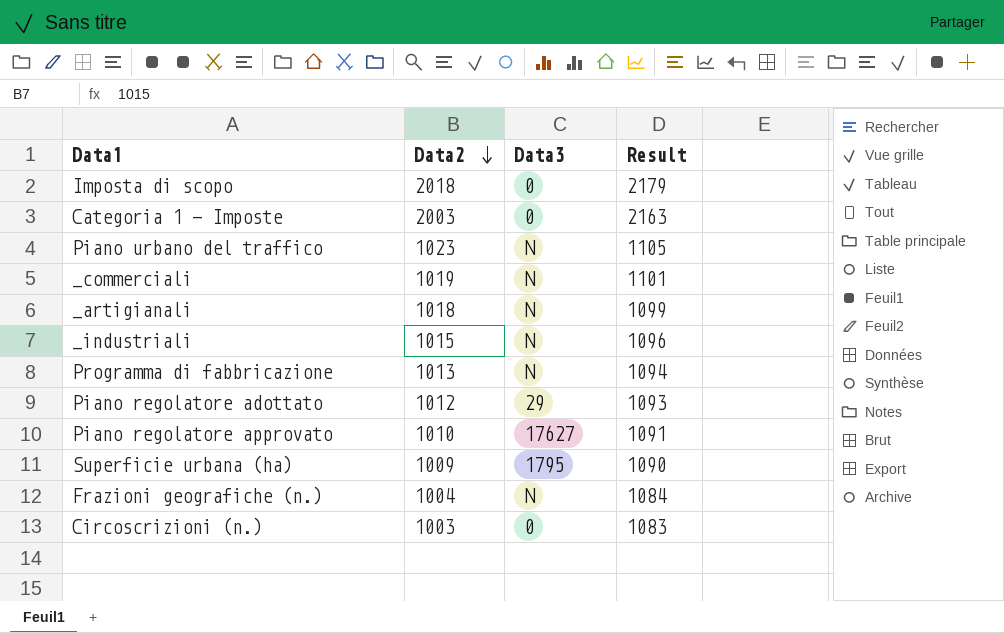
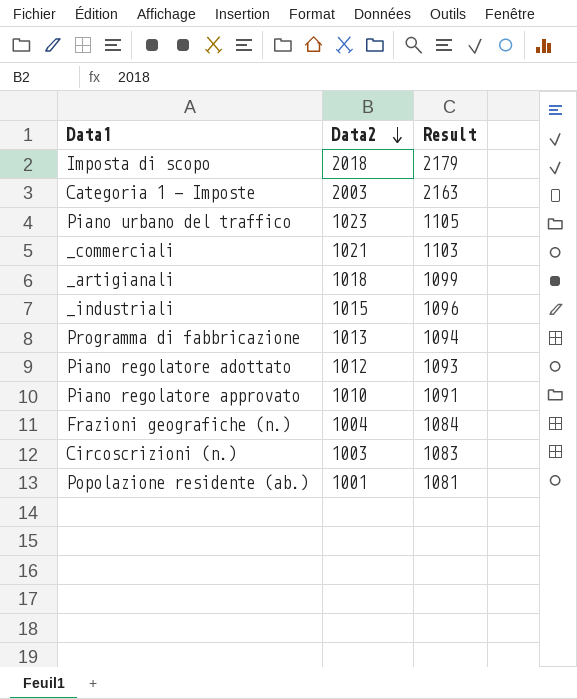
column Data3 | position: 3 -> none
row Superficie urbana (ha): 1009 | 1795 | 1090 -> none
_commerciali | Data2: 1019 -> 1021
_commerciali | Result: 1101 -> 1103
row Popolazione residente (ab.): none -> 1001 | 1081

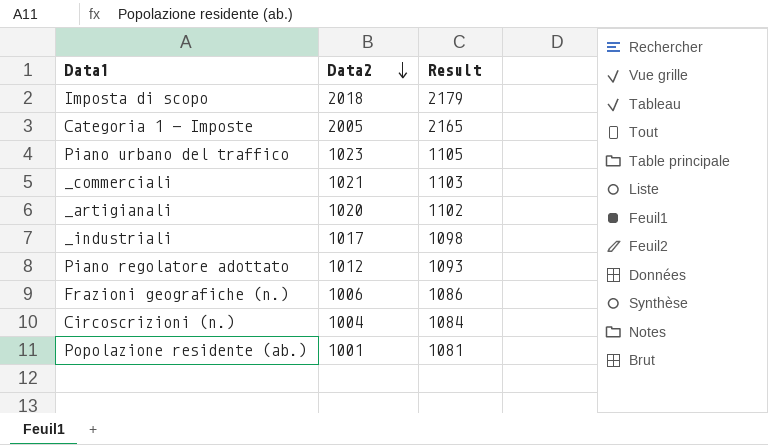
row Programma di fabbricazione: 1013 | 1094 -> none
row Piano regolatore approvato: 1010 | 1091 -> none
Categoria 1 - Imposte | Data2: 2003 -> 2005
Categoria 1 - Imposte | Result: 2163 -> 2165
_artigianali | Data2: 1018 -> 1020
_artigianali | Result: 1099 -> 1102
_industriali | Data2: 1015 -> 1017
_industriali | Result: 1096 -> 1098
Frazioni geografiche (n.) | Data2: 1004 -> 1006
Frazioni geografiche (n.) | Result: 1084 -> 1086
Circoscrizioni (n.) | Data2: 1003 -> 1004
Circoscrizioni (n.) | Result: 1083 -> 1084

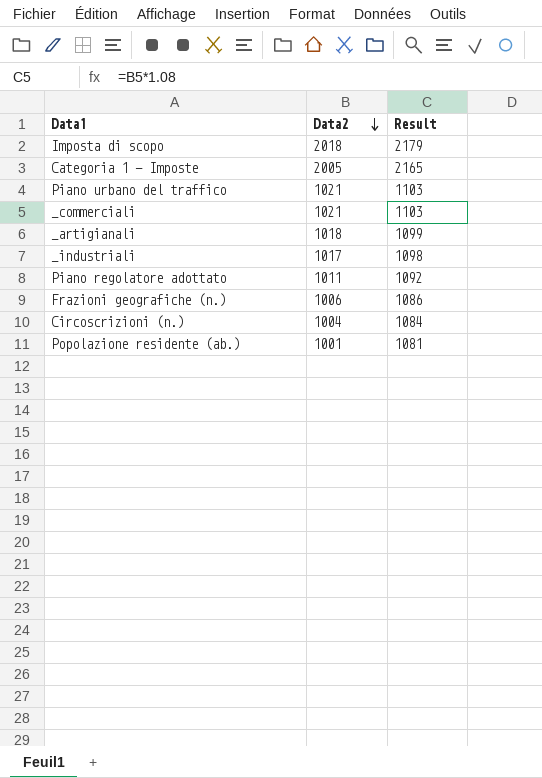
Piano urbano del traffico | Data2: 1023 -> 1021
Piano urbano del traffico | Result: 1105 -> 1103
_artigianali | Data2: 1020 -> 1018
_artigianali | Result: 1102 -> 1099
Piano regolatore adottato | Data2: 1012 -> 1011
Piano regolatore adottato | Result: 1093 -> 1092

